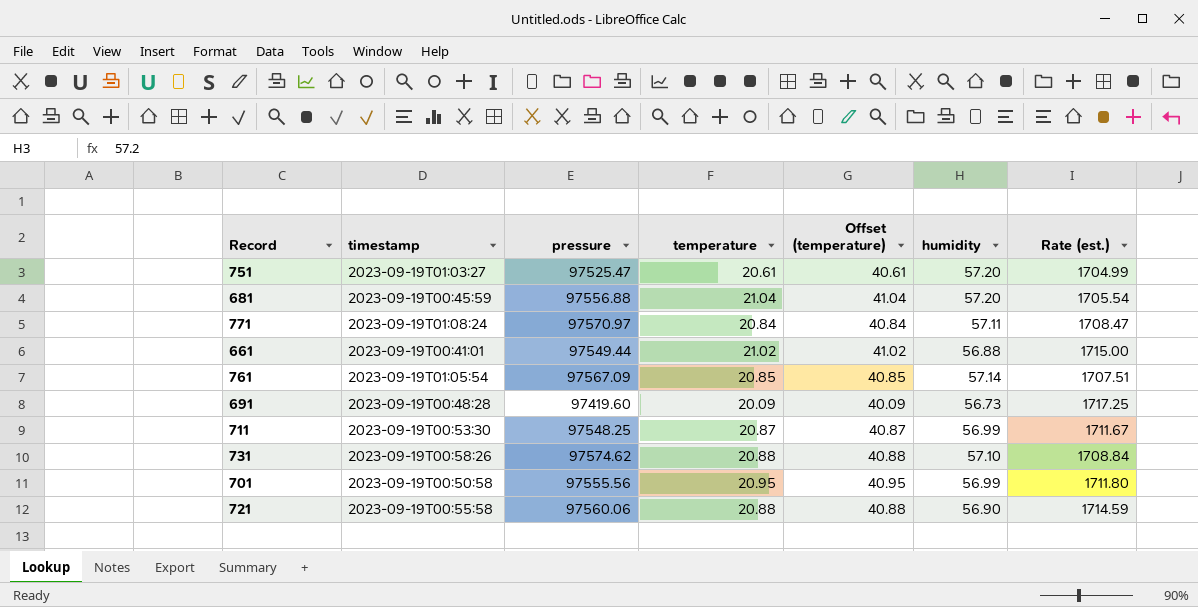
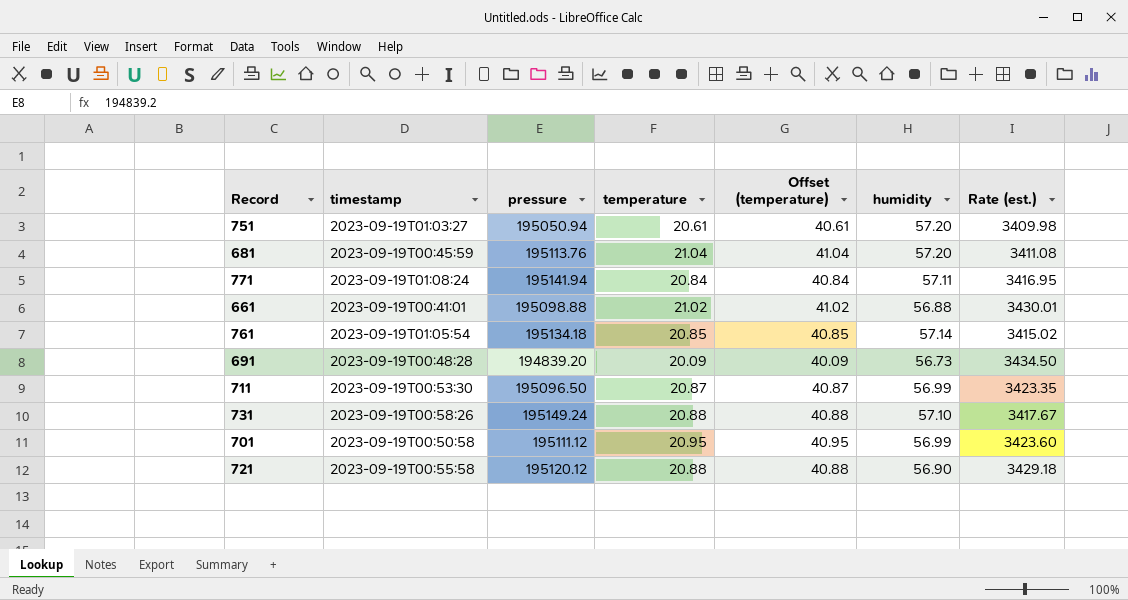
751 | pressure: 97525.47 -> 195050.94
751 | Rate (est.): 1704.99 -> 3409.98
681 | pressure: 97556.88 -> 195113.76
681 | Rate (est.): 1705.54 -> 3411.08
771 | pressure: 97570.97 -> 195141.94
771 | Rate (est.): 1708.47 -> 3416.95
661 | pressure: 97549.44 -> 195098.88
661 | Rate (est.): 1715.00 -> 3430.01
761 | pressure: 97567.09 -> 195134.18
761 | Rate (est.): 1707.51 -> 3415.02
691 | pressure: 97419.60 -> 194839.20
691 | Rate (est.): 1717.25 -> 3434.50
711 | pressure: 97548.25 -> 195096.50
711 | Rate (est.): 1711.67 -> 3423.35
731 | pressure: 97574.62 -> 195149.24
731 | Rate (est.): 1708.84 -> 3417.67
701 | pressure: 97555.56 -> 195111.12
701 | Rate (est.): 1711.80 -> 3423.60
721 | pressure: 97560.06 -> 195120.12
721 | Rate (est.): 1714.59 -> 3429.18

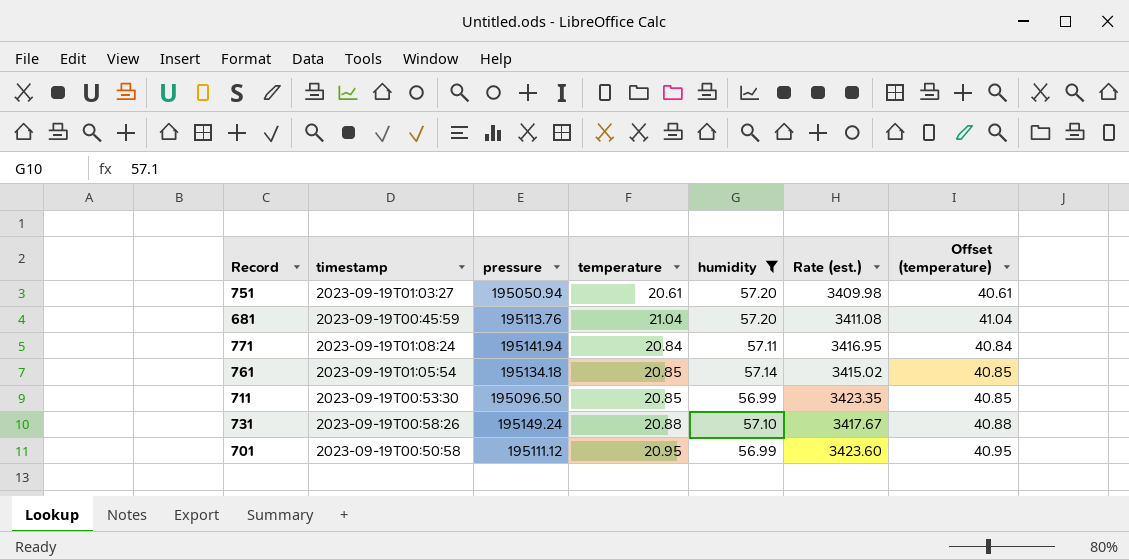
filter: none -> humidity >= 56.99
column Offset (temperature) | position: 5 -> 7
711 | temperature: 20.87 -> 20.85
711 | Offset (temperature): 40.87 -> 40.85

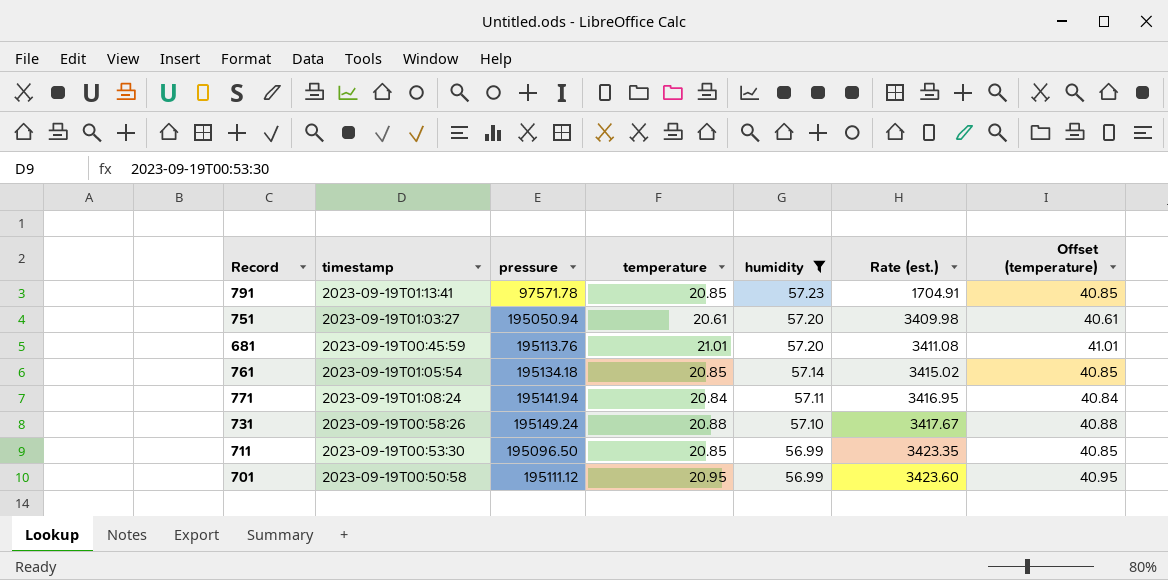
row order: none -> humidity descending
row 791: none -> 2023-09-19T01:13:41 | 97571.78 | 20.85 | 57.23 | 1704.91 | 40.85
681 | temperature: 21.04 -> 21.01
681 | Offset (temperature): 41.04 -> 41.01

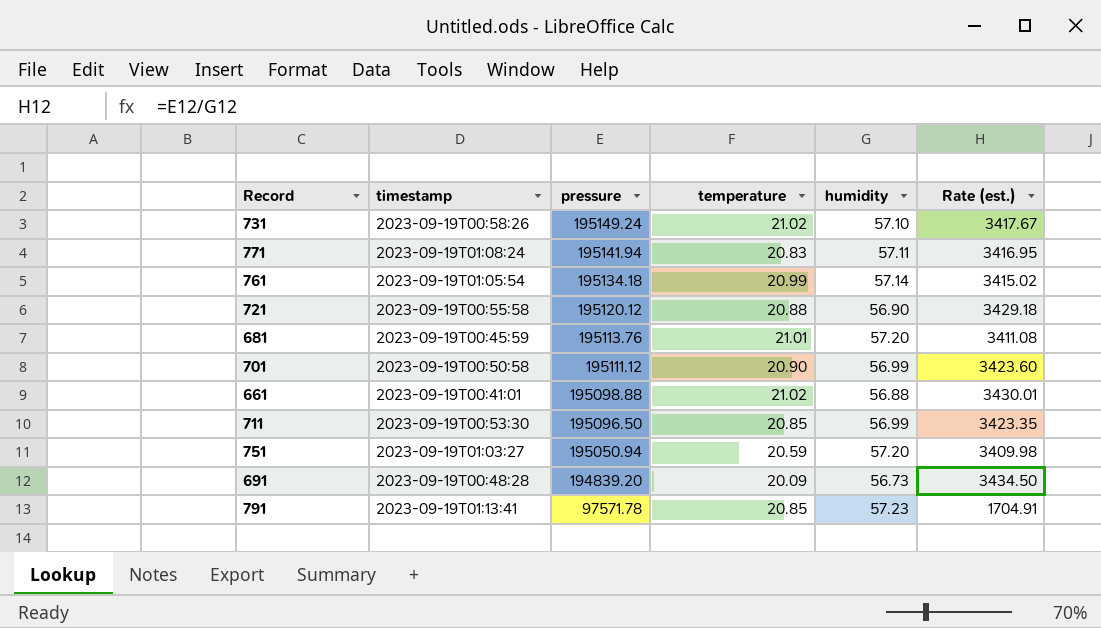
filter: humidity >= 56.99 -> none
row order: humidity descending -> pressure descending
column Offset (temperature) | formula: [temperature] + 20 -> none
731 | temperature: 20.88 -> 21.02
771 | temperature: 20.84 -> 20.83
761 | temperature: 20.85 -> 20.99
701 | temperature: 20.95 -> 20.90
751 | temperature: 20.61 -> 20.59

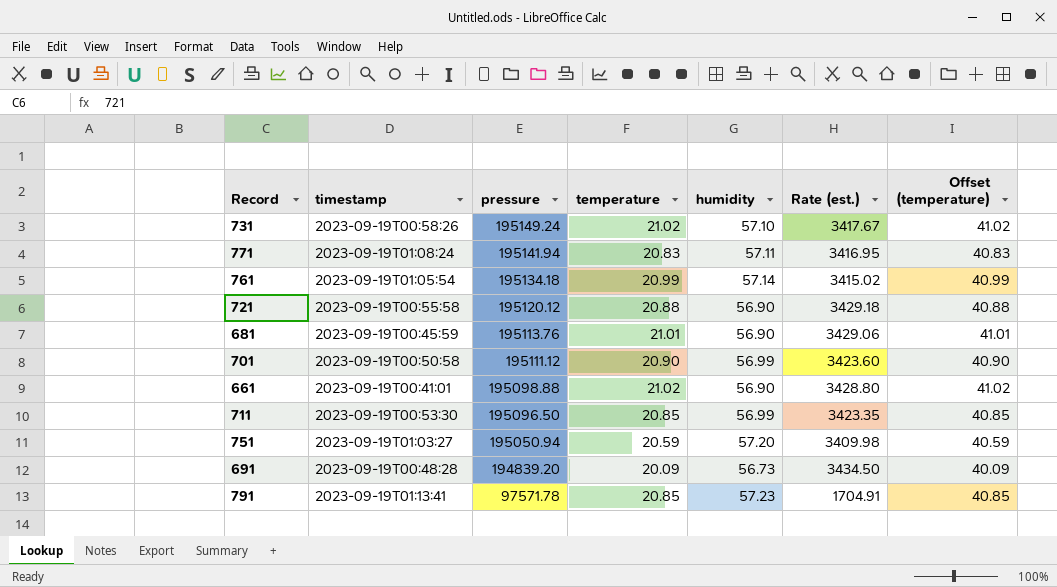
column Offset (temperature) | formula: none -> [temperature] + 20
681 | humidity: 57.20 -> 56.90
681 | Rate (est.): 3411.08 -> 3429.06
661 | humidity: 56.88 -> 56.90
661 | Rate (est.): 3430.01 -> 3428.80

